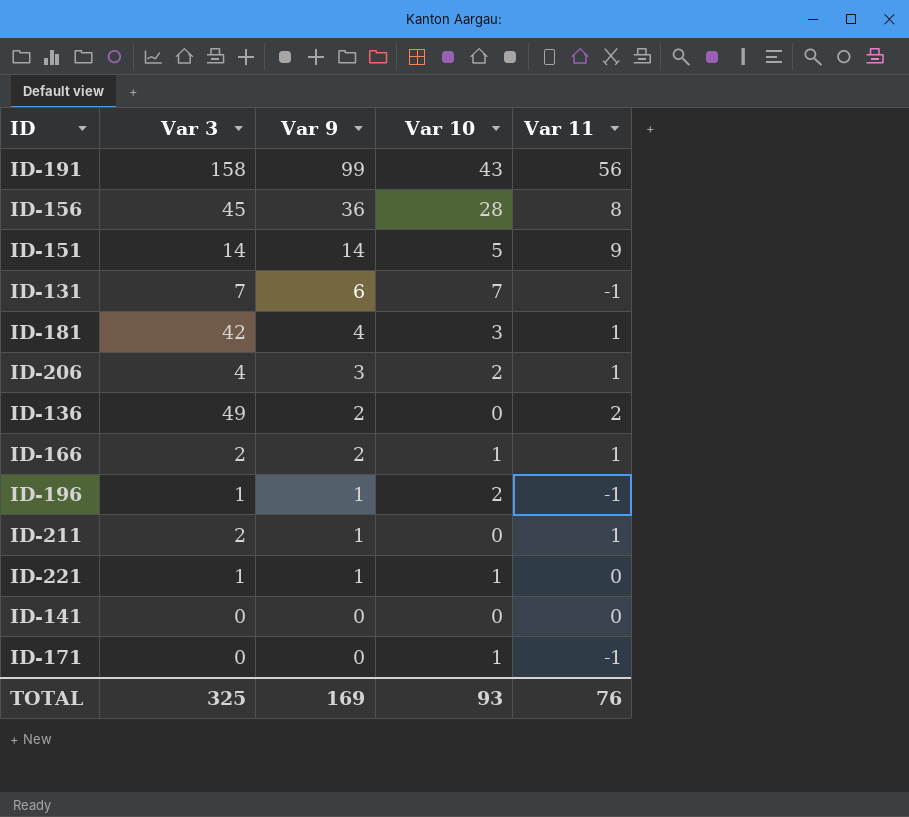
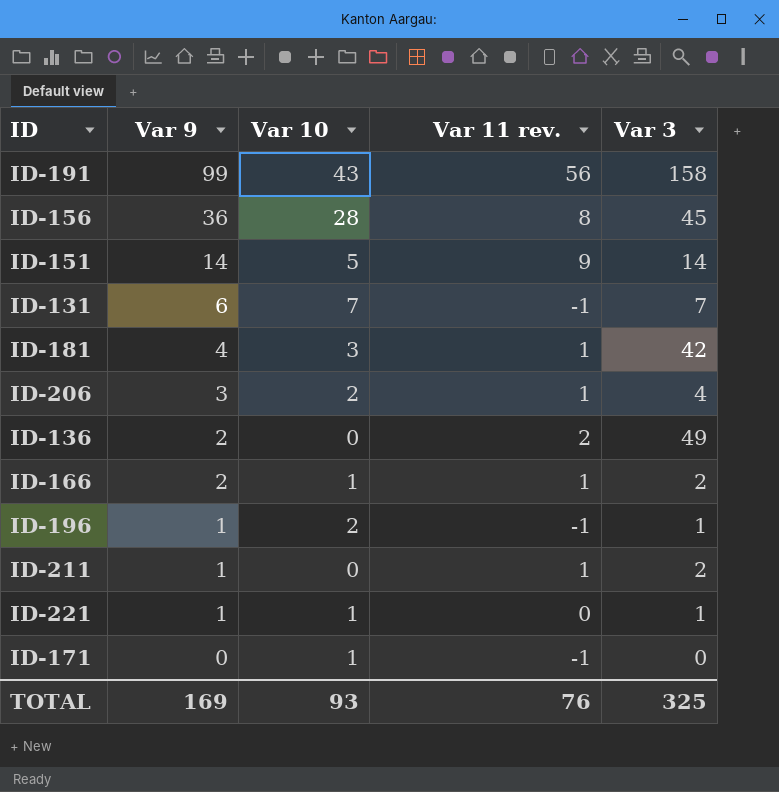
column name: Var 11 -> Var 11 rev.
column Var 3 | position: 2 -> 5
row ID-141: 0 | 0 | 0 | 0 -> none

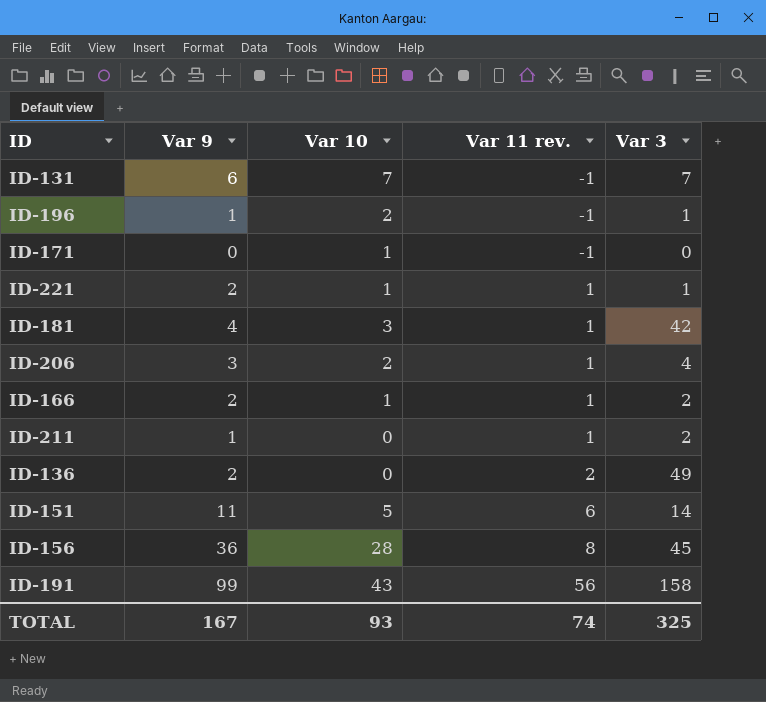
row order: Var 9 descending -> Var 11 rev. ascending
ID-221 | Var 9: 1 -> 2
ID-221 | Var 11 rev.: 0 -> 1
ID-151 | Var 9: 14 -> 11
ID-151 | Var 11 rev.: 9 -> 6
TOTAL | Var 9: 169 -> 167
TOTAL | Var 11 rev.: 76 -> 74

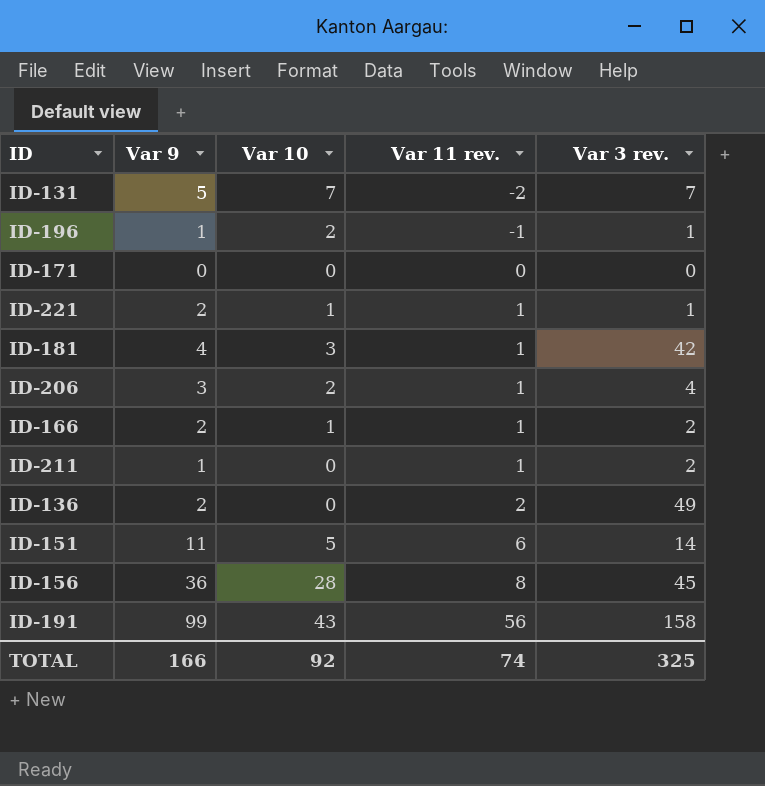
column name: Var 3 -> Var 3 rev.
ID-131 | Var 9: 6 -> 5
ID-131 | Var 11 rev.: -1 -> -2
ID-171 | Var 10: 1 -> 0
ID-171 | Var 11 rev.: -1 -> 0
TOTAL | Var 9: 167 -> 166
TOTAL | Var 10: 93 -> 92

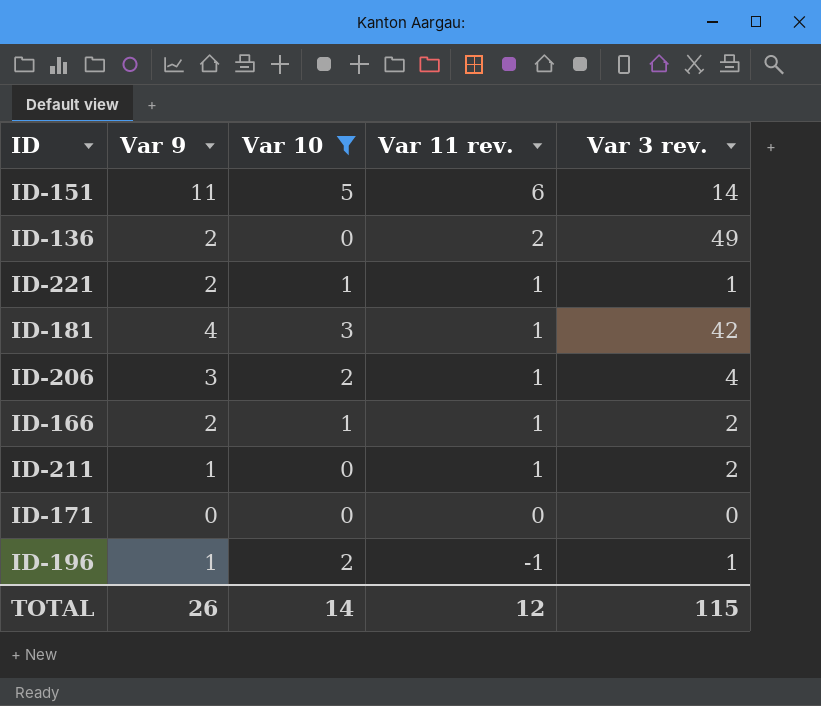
filter: none -> Var 10 <= 5
row order: Var 11 rev. ascending -> Var 11 rev. descending
TOTAL | Var 9: 166 -> 26
TOTAL | Var 10: 92 -> 14
TOTAL | Var 11 rev.: 74 -> 12
TOTAL | Var 3 rev.: 325 -> 115

